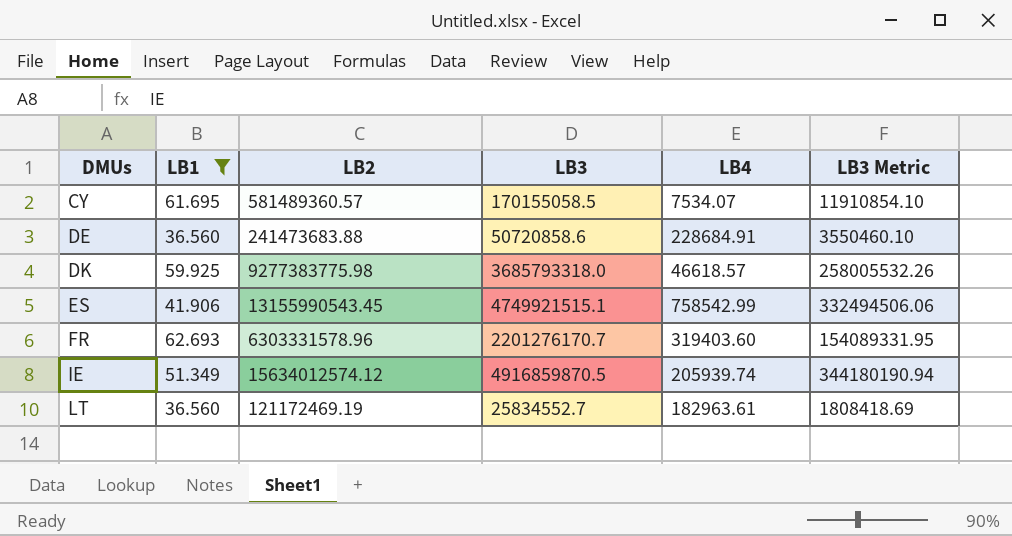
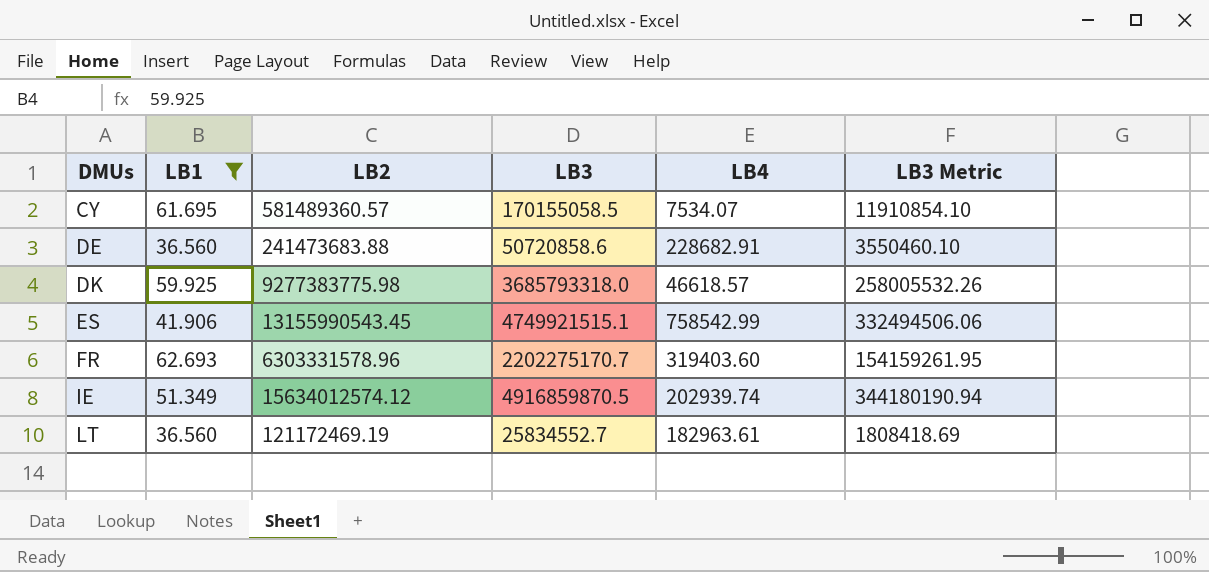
DE | LB4: 228684.91 -> 228682.91
FR | LB3: 2201276170.7 -> 2202275170.7
FR | LB3 Metric: 154089331.95 -> 154159261.95
IE | LB4: 205939.74 -> 202939.74

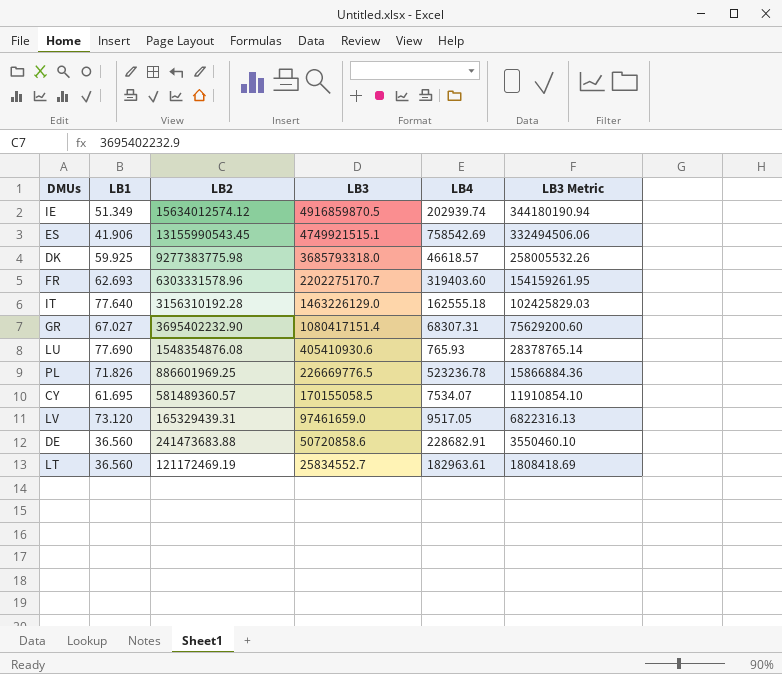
filter: LB1 <= 62.693 -> none
row order: DMUs ascending -> LB3 descending
ES | LB4: 758542.99 -> 758542.69

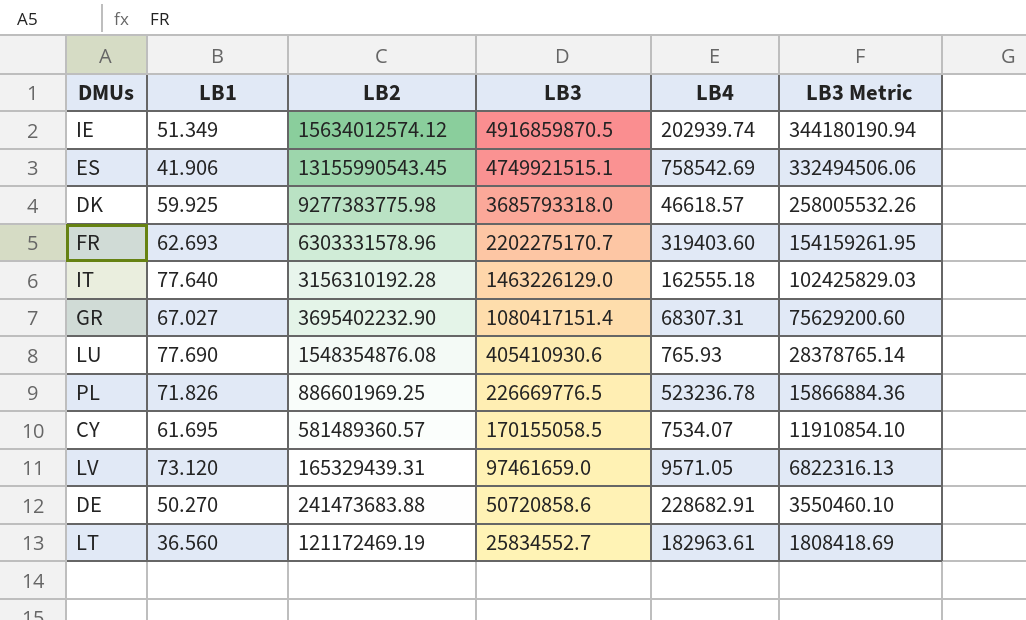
LV | LB4: 9517.05 -> 9571.05
DE | LB1: 36.560 -> 50.270

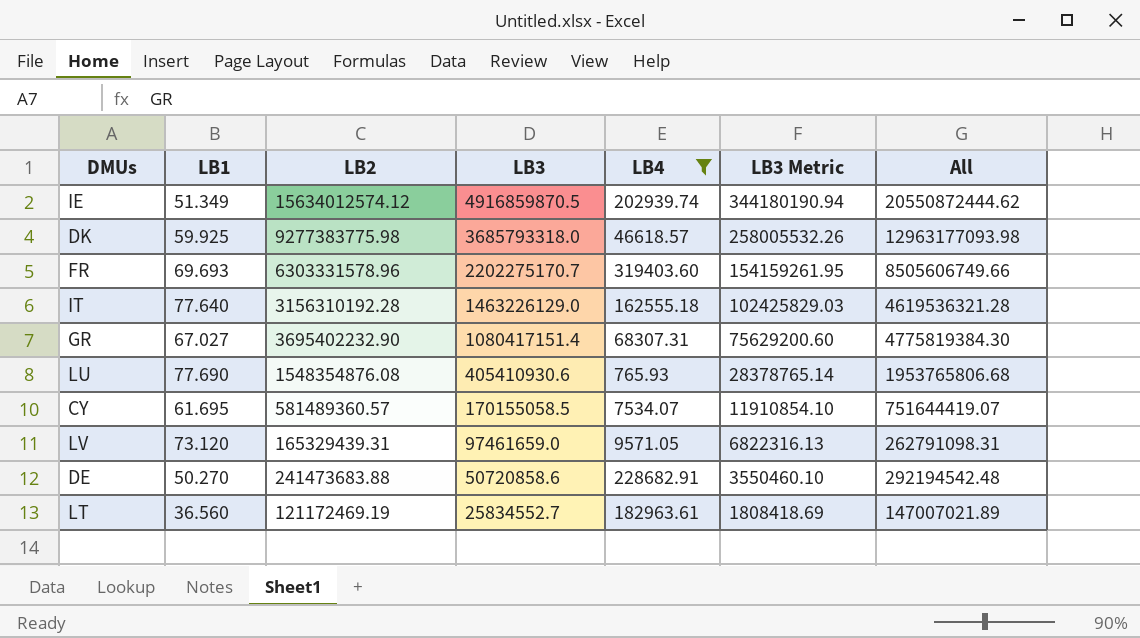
filter: none -> LB4 <= 319403.60
column All | formula: none -> [LB2] + [LB3]
FR | LB1: 62.693 -> 69.693

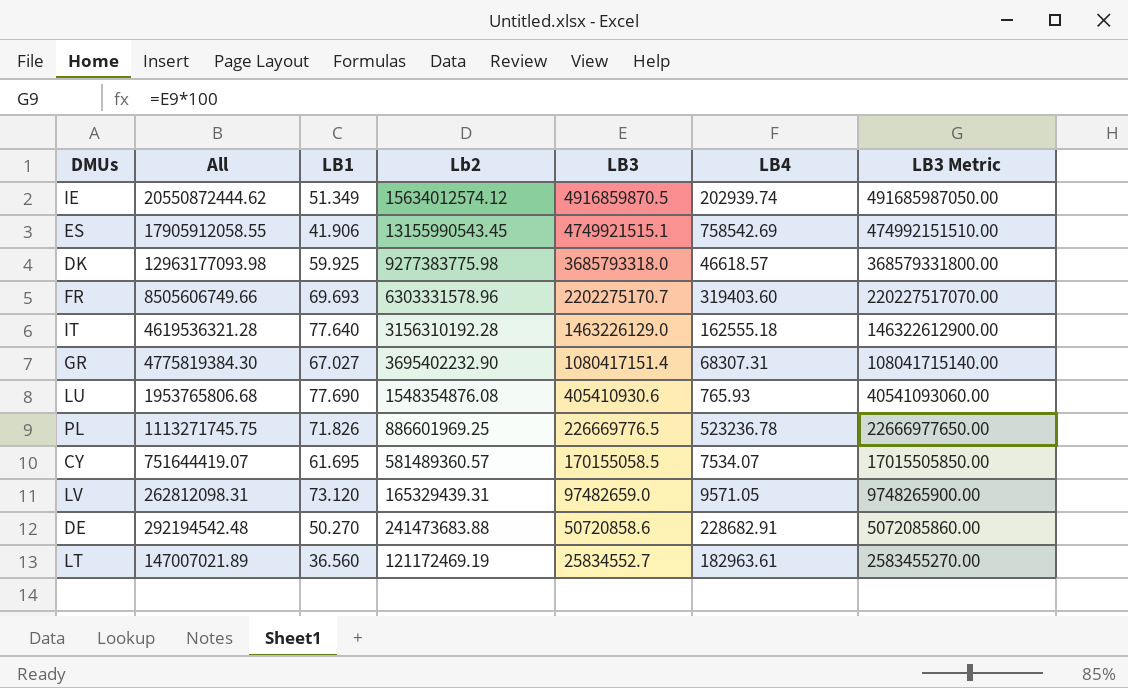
filter: LB4 <= 319403.60 -> none
column All | position: 7 -> 2
column name: LB2 -> Lb2
column LB3 Metric | formula: [LB3] * 0.07 -> [LB3] * 100
LV | All: 262791098.31 -> 262812098.31
LV | LB3: 97461659.0 -> 97482659.0

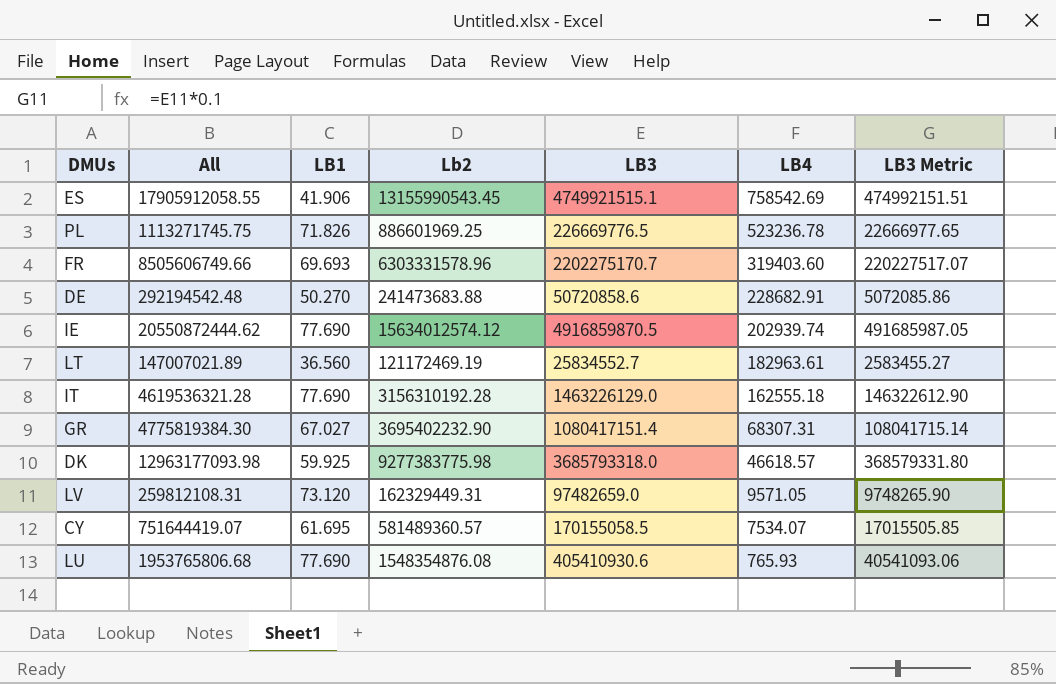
row order: LB3 descending -> LB4 descending
column LB3 Metric | formula: [LB3] * 100 -> [LB3] * 0.1
IE | LB1: 51.349 -> 77.690
IT | LB1: 77.640 -> 77.690
LV | All: 262812098.31 -> 259812108.31
LV | Lb2: 165329439.31 -> 162329449.31

